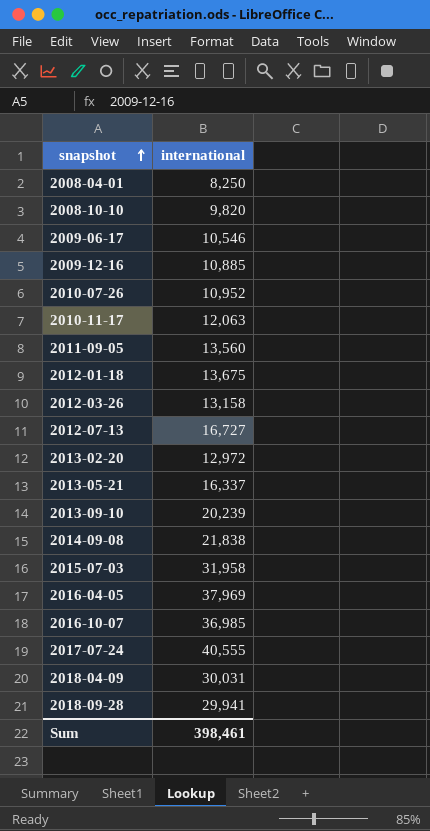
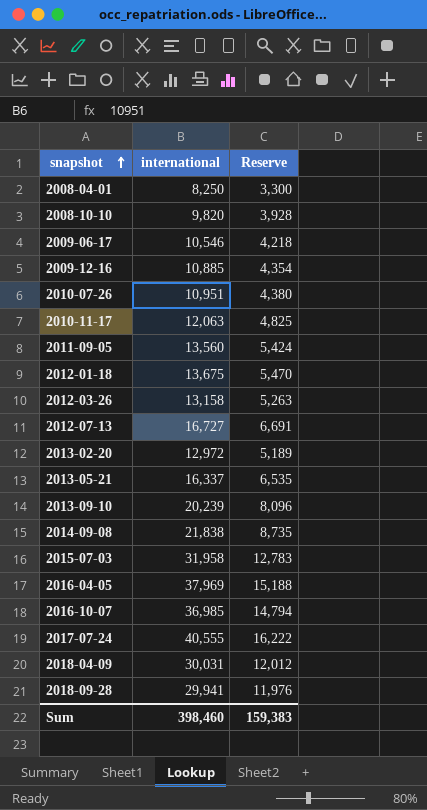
column Reserve | formula: none -> [international] * 0.4
2010-07-26 | international: 10,952 -> 10,951
Sum | international: 398,461 -> 398,460

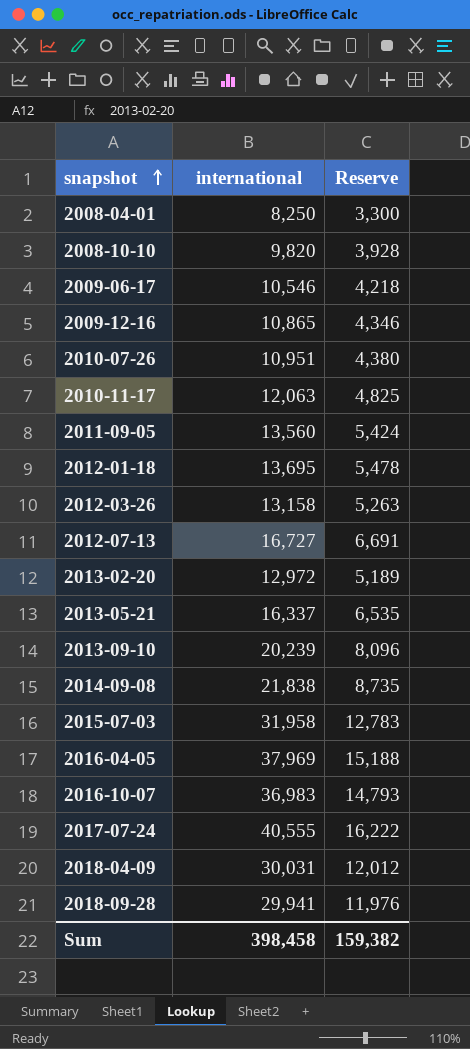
2009-12-16 | international: 10,885 -> 10,865
2009-12-16 | Reserve: 4,354 -> 4,346
2012-01-18 | international: 13,675 -> 13,695
2012-01-18 | Reserve: 5,470 -> 5,478
2016-10-07 | international: 36,985 -> 36,983
2016-10-07 | Reserve: 14,794 -> 14,793
Sum | international: 398,460 -> 398,458
Sum | Reserve: 159,383 -> 159,382

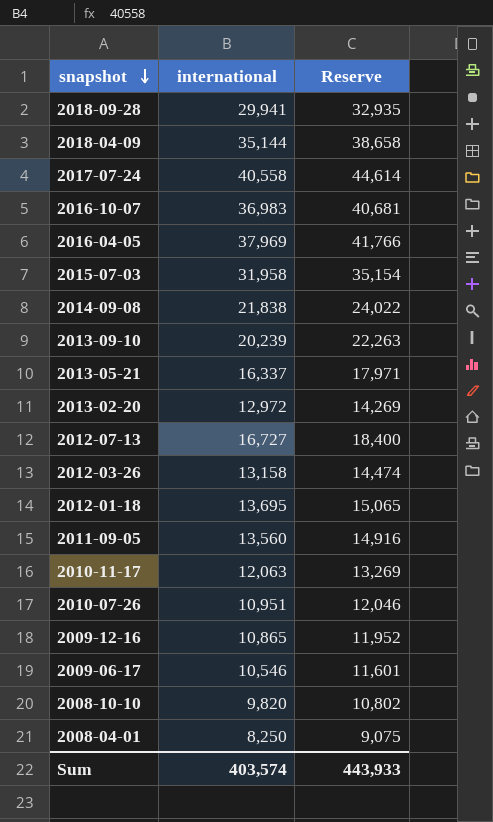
row order: snapshot ascending -> snapshot descending
column Reserve | formula: [international] * 0.4 -> [international] * 1.1
2018-04-09 | international: 30,031 -> 35,144
2017-07-24 | international: 40,555 -> 40,558
Sum | international: 398,458 -> 403,574
Sum | Reserve: 159,382 -> 443,933

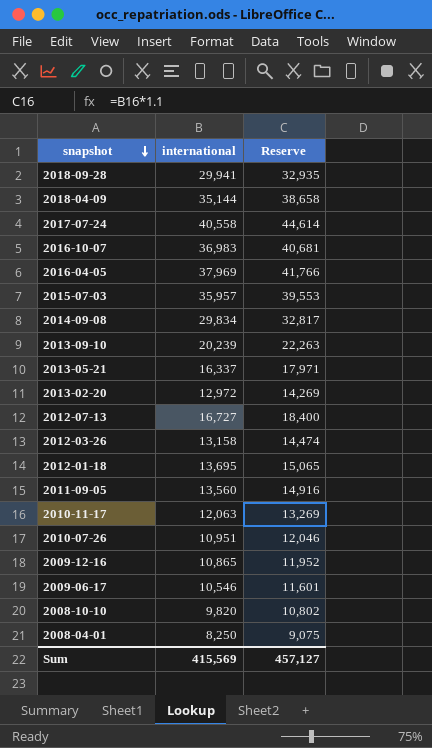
2015-07-03 | international: 31,958 -> 35,957
2015-07-03 | Reserve: 35,154 -> 39,553
2014-09-08 | international: 21,838 -> 29,834
2014-09-08 | Reserve: 24,022 -> 32,817
Sum | international: 403,574 -> 415,569
Sum | Reserve: 443,933 -> 457,127

